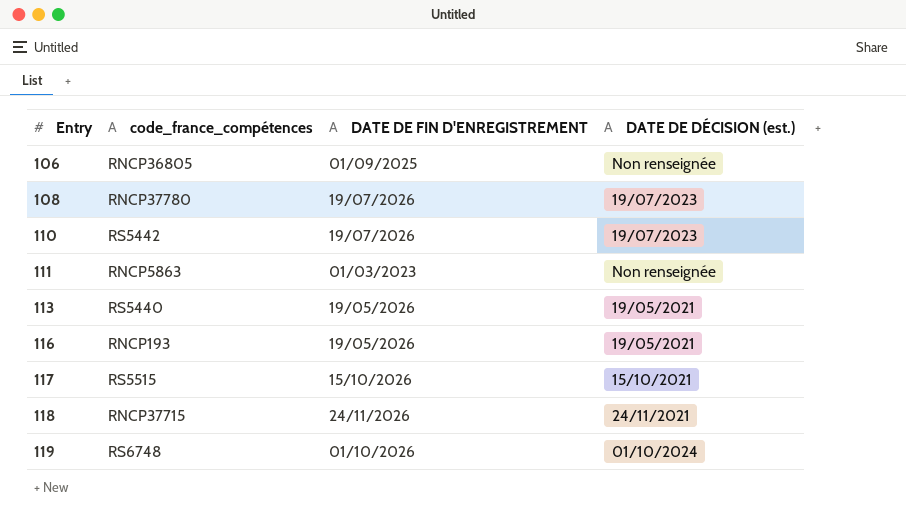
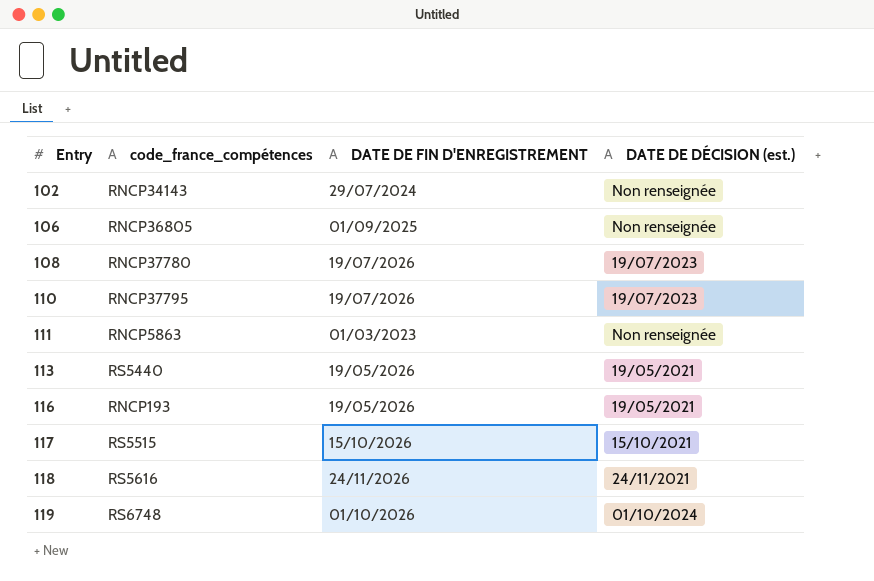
row 102: none -> RNCP34143 | 29/07/2024 | Non renseignée
110 | code_france_compétences: RS5442 -> RNCP37795
118 | code_france_compétences: RNCP37715 -> RS5616

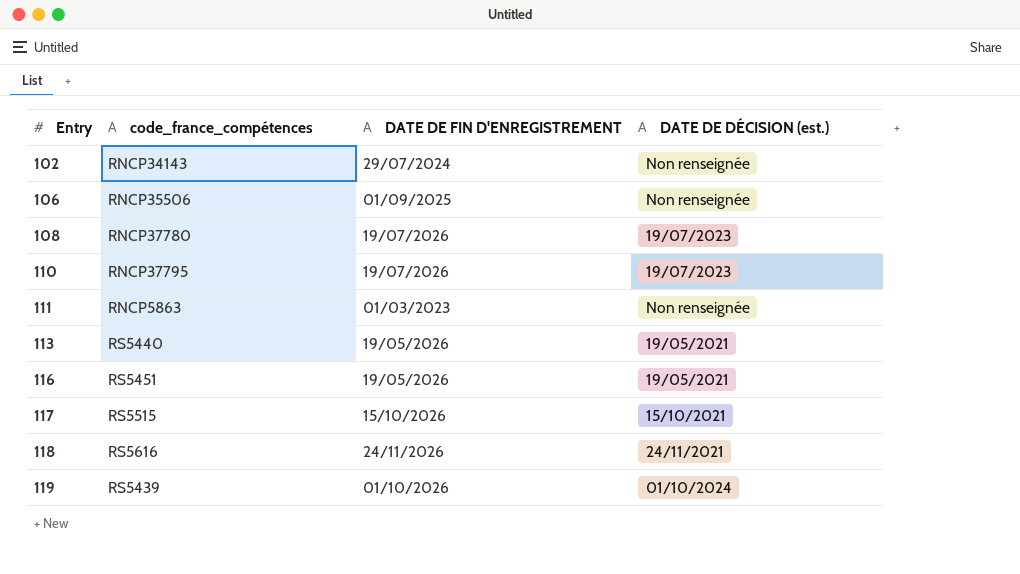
106 | code_france_compétences: RNCP36805 -> RNCP35506
116 | code_france_compétences: RNCP193 -> RS5451
119 | code_france_compétences: RS6748 -> RS5439

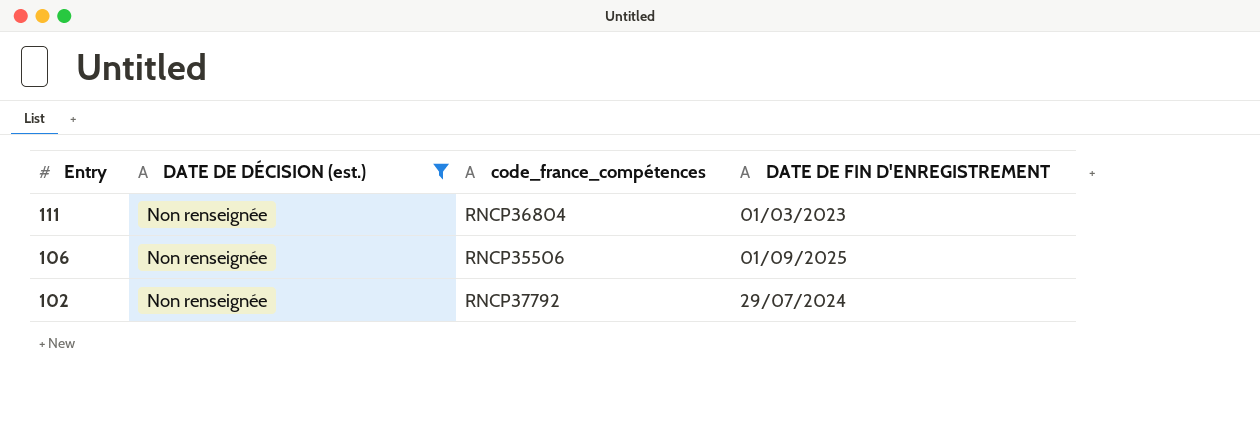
filter: none -> DATE DE DÉCISION (est.) = Non renseignée
row order: Entry ascending -> Entry descending
column DATE DE DÉCISION (est.) | position: 4 -> 2
111 | code_france_compétences: RNCP5863 -> RNCP36804
102 | code_france_compétences: RNCP34143 -> RNCP37792

